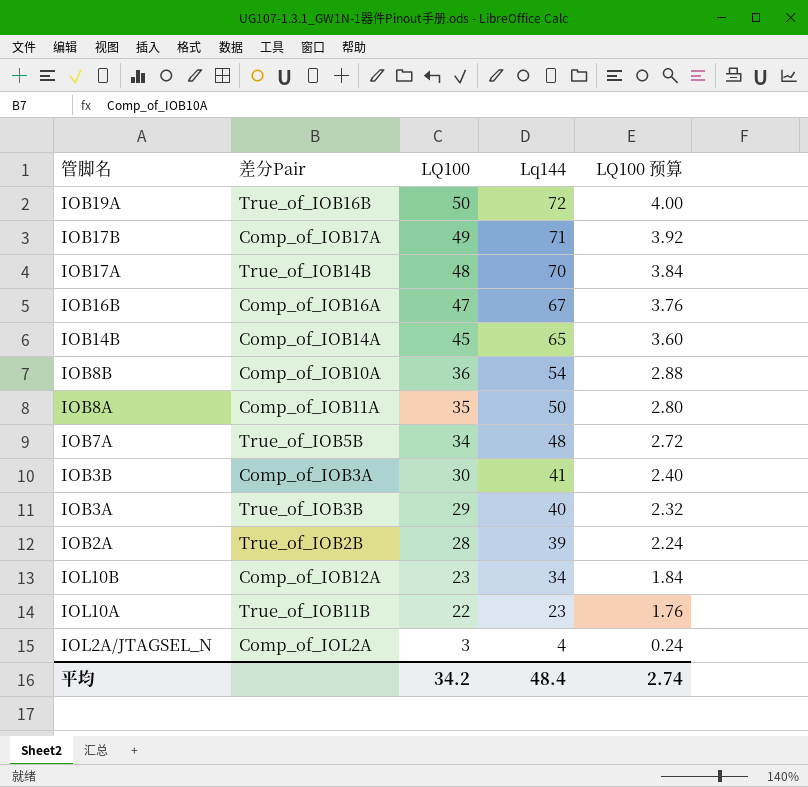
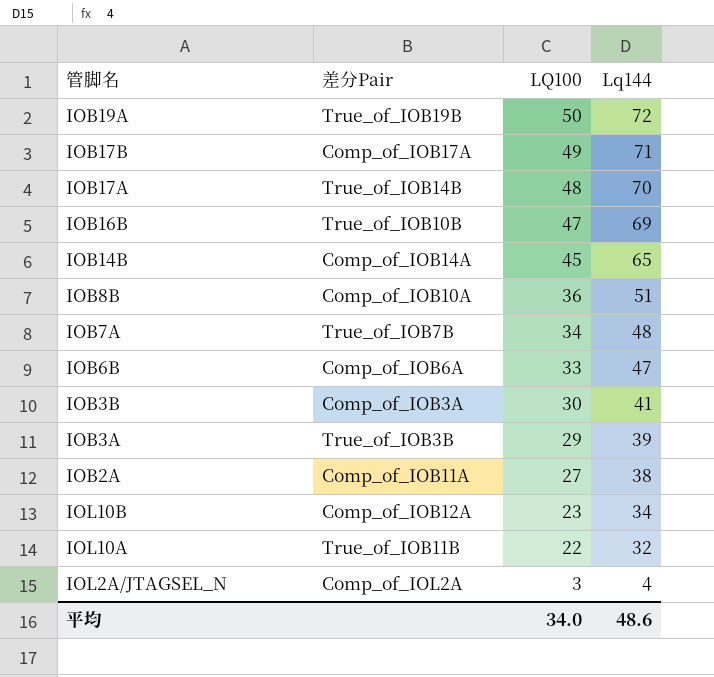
column LQ100 预算 | formula: [LQ100] * 0.08 -> none
row IOB8A: Comp_of_IOB11A | 35 | 50 | 2.80 -> none
IOB19A | 差分Pair: True_of_IOB16B -> True_of_IOB19B
IOB16B | 差分Pair: Comp_of_IOB16A -> True_of_IOB10B
IOB16B | Lq144: 67 -> 69
IOB8B | Lq144: 54 -> 51
IOB7A | 差分Pair: True_of_IOB5B -> True_of_IOB7B
row IOB6B: none -> Comp_of_IOB6A | 33 | 47
IOB3A | Lq144: 40 -> 39
IOB2A | 差分Pair: True_of_IOB2B -> Comp_of_IOB11A
IOB2A | LQ100: 28 -> 27
IOB2A | Lq144: 39 -> 38
IOL10A | Lq144: 23 -> 32
平均 | LQ100: 34.2 -> 34.0
平均 | Lq144: 48.4 -> 48.6

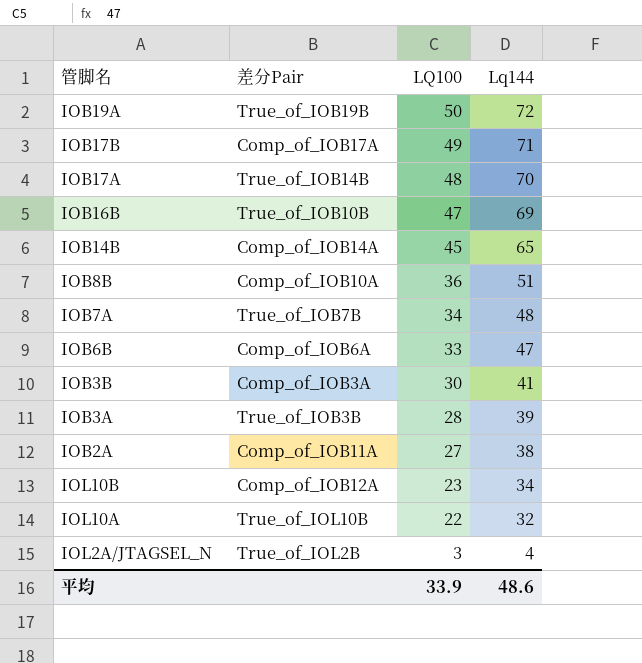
IOB3A | LQ100: 29 -> 28
IOL10A | 差分Pair: True_of_IOB11B -> True_of_IOL10B
IOL2A/JTAGSEL_N | 差分Pair: Comp_of_IOL2A -> True_of_IOL2B
平均 | LQ100: 34.0 -> 33.9

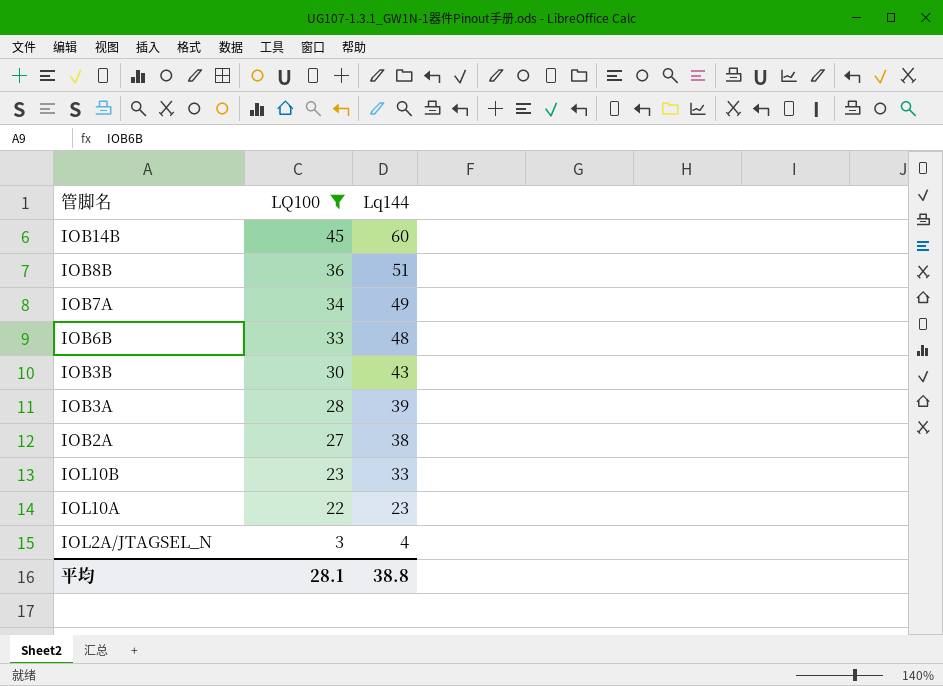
filter: none -> LQ100 <= 45
column 差分Pair | position: 2 -> none
IOB14B | Lq144: 65 -> 60
IOB7A | Lq144: 48 -> 49
IOB6B | Lq144: 47 -> 48
IOB3B | Lq144: 41 -> 43
IOL10B | Lq144: 34 -> 33
IOL10A | Lq144: 32 -> 23
平均 | LQ100: 33.9 -> 28.1
平均 | Lq144: 48.6 -> 38.8

